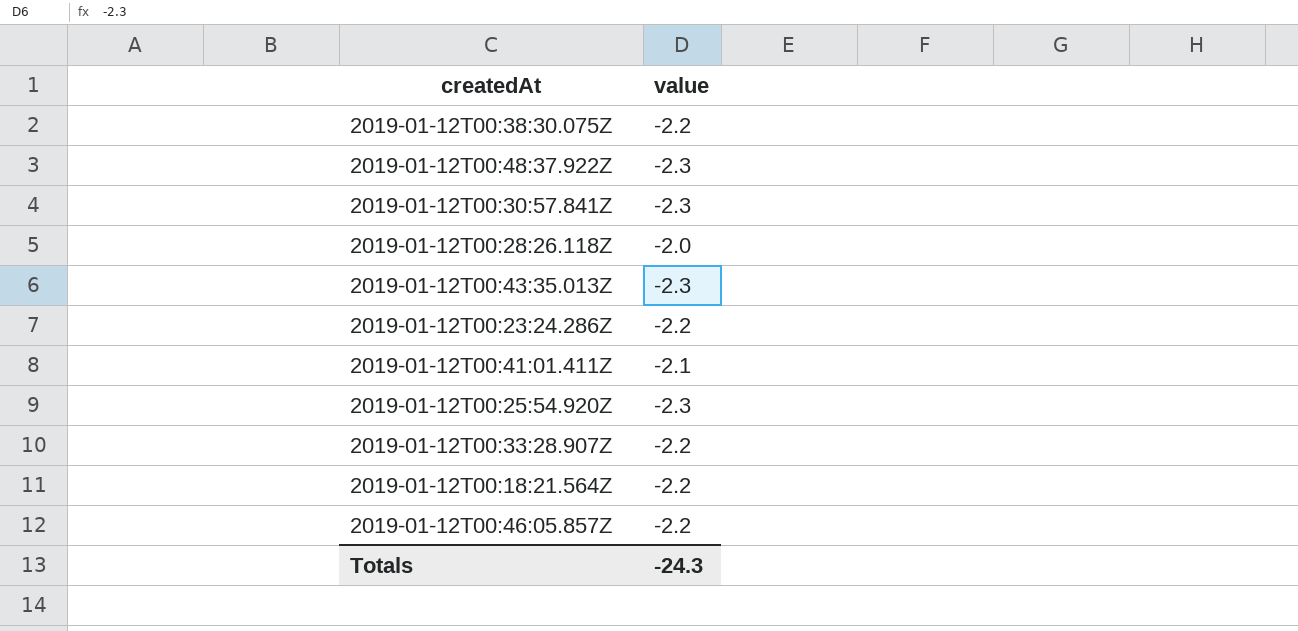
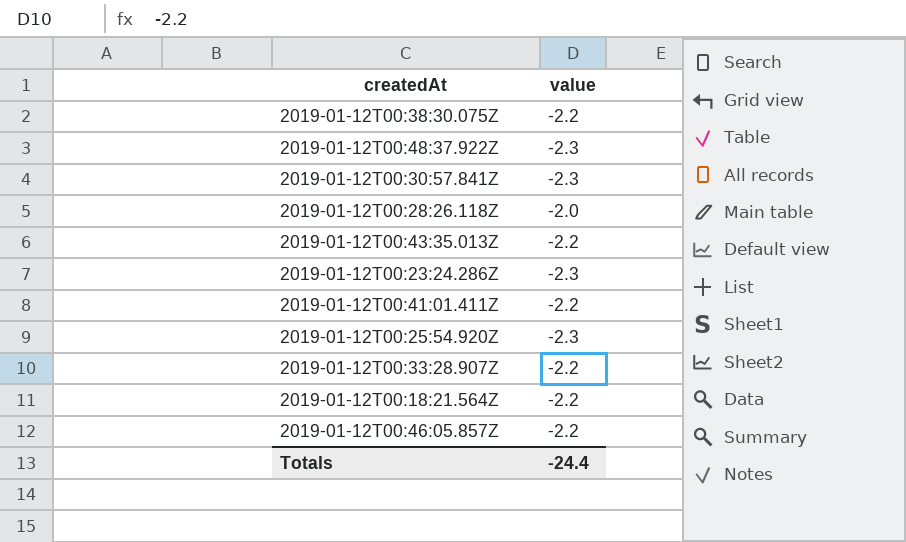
2019-01-12T00:43:35.013Z | value: -2.3 -> -2.2
2019-01-12T00:23:24.286Z | value: -2.2 -> -2.3
2019-01-12T00:41:01.411Z | value: -2.1 -> -2.2
Totals | value: -24.3 -> -24.4

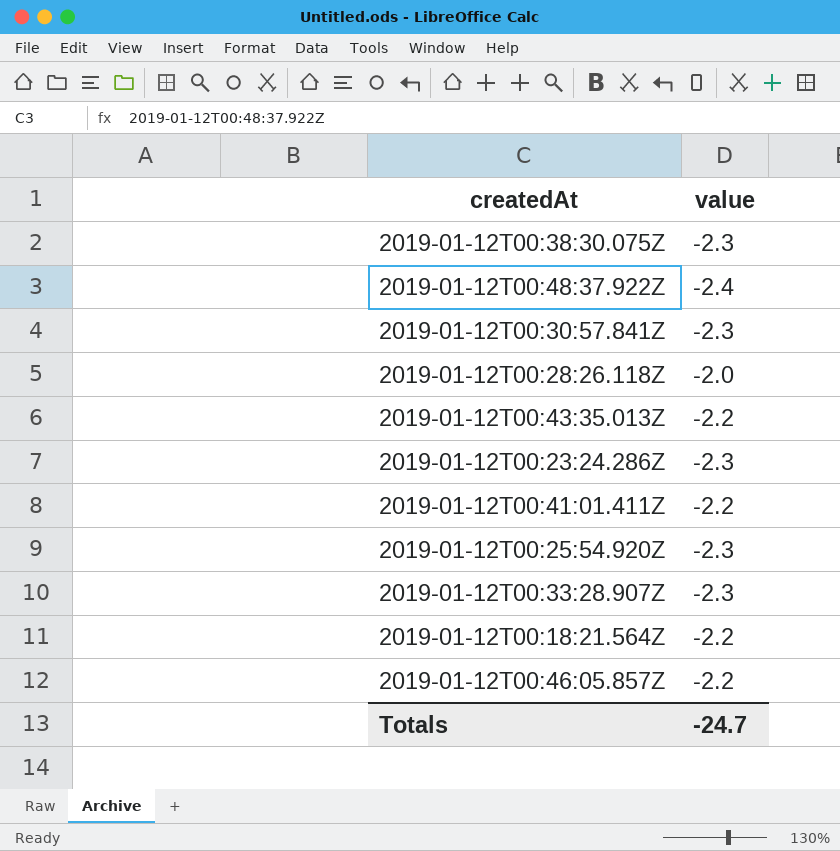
2019-01-12T00:38:30.075Z | value: -2.2 -> -2.3
2019-01-12T00:48:37.922Z | value: -2.3 -> -2.4
2019-01-12T00:33:28.907Z | value: -2.2 -> -2.3
Totals | value: -24.4 -> -24.7

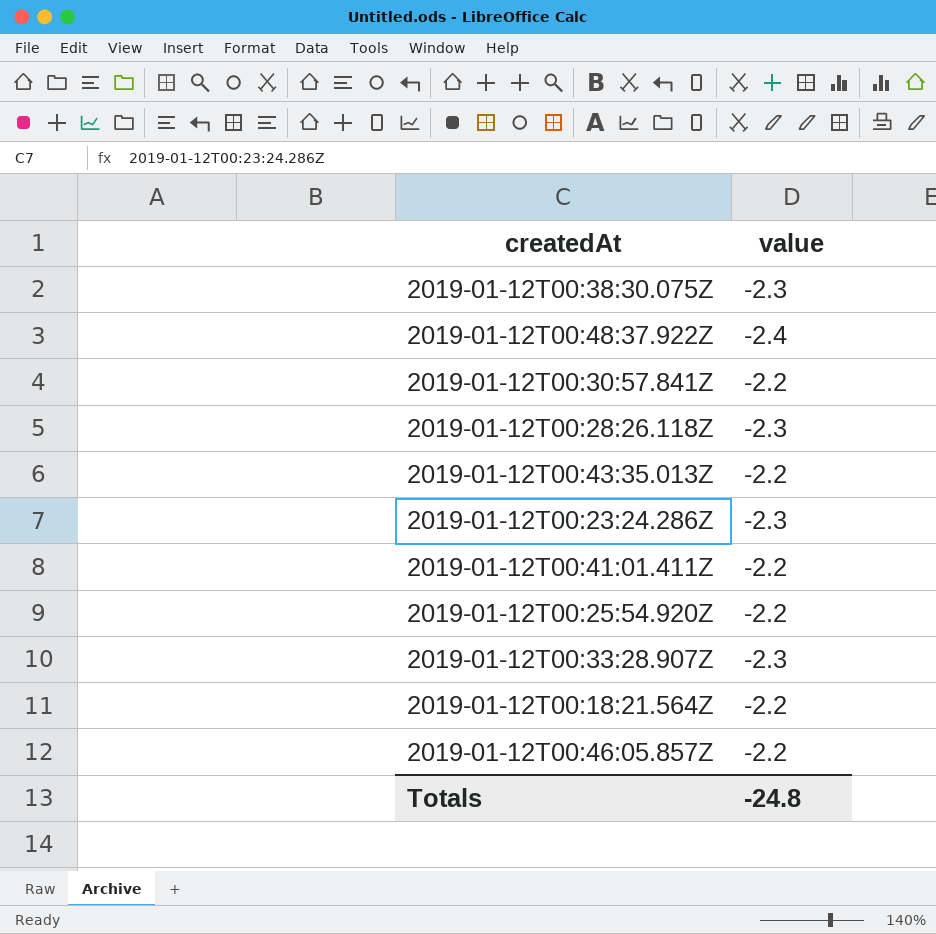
2019-01-12T00:30:57.841Z | value: -2.3 -> -2.2
2019-01-12T00:28:26.118Z | value: -2.0 -> -2.3
2019-01-12T00:25:54.920Z | value: -2.3 -> -2.2
Totals | value: -24.7 -> -24.8

